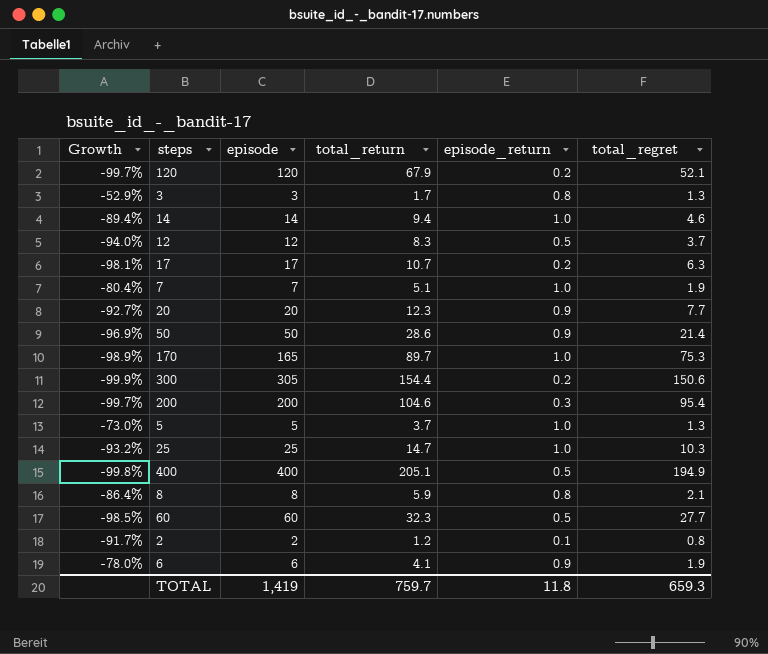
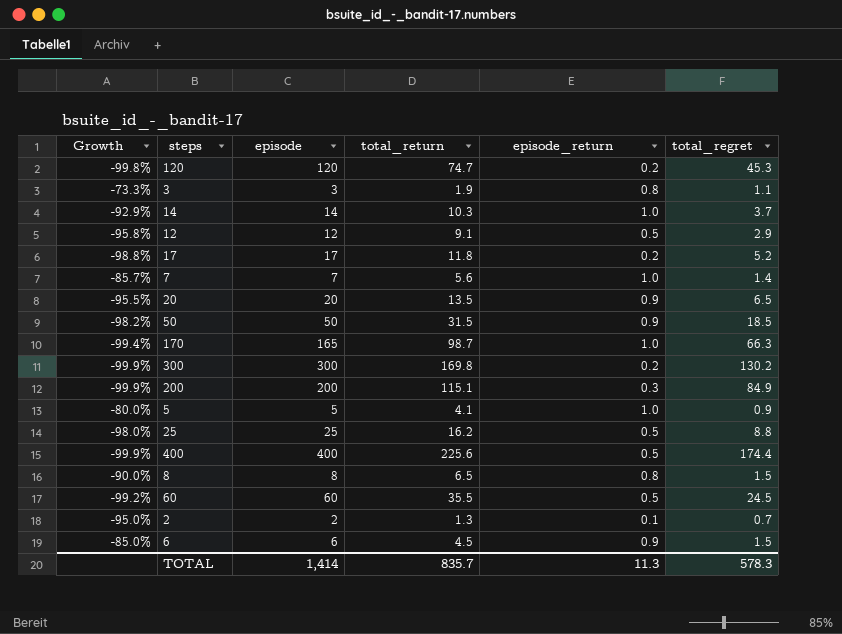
column Growth | formula: ([episode_return] - [total_return]) / [total_return] -> ([episode_return] - [episode]) / [episode]
120 | total_return: 67.9 -> 74.7
120 | total_regret: 52.1 -> 45.3
3 | total_return: 1.7 -> 1.9
3 | total_regret: 1.3 -> 1.1
14 | total_return: 9.4 -> 10.3
14 | total_regret: 4.6 -> 3.7
12 | total_return: 8.3 -> 9.1
12 | total_regret: 3.7 -> 2.9
17 | total_return: 10.7 -> 11.8
17 | total_regret: 6.3 -> 5.2
7 | total_return: 5.1 -> 5.6
7 | total_regret: 1.9 -> 1.4
20 | total_return: 12.3 -> 13.5
20 | total_regret: 7.7 -> 6.5
50 | total_return: 28.6 -> 31.5
50 | total_regret: 21.4 -> 18.5
170 | total_return: 89.7 -> 98.7
170 | total_regret: 75.3 -> 66.3
300 | episode: 305 -> 300
300 | total_return: 154.4 -> 169.8
300 | total_regret: 150.6 -> 130.2
200 | total_return: 104.6 -> 115.1
200 | total_regret: 95.4 -> 84.9
5 | total_return: 3.7 -> 4.1
5 | total_regret: 1.3 -> 0.9
25 | total_return: 14.7 -> 16.2
25 | episode_return: 1.0 -> 0.5
25 | total_regret: 10.3 -> 8.8
400 | total_return: 205.1 -> 225.6
400 | total_regret: 194.9 -> 174.4
8 | total_return: 5.9 -> 6.5
8 | total_regret: 2.1 -> 1.5
60 | total_return: 32.3 -> 35.5
60 | total_regret: 27.7 -> 24.5
2 | total_return: 1.2 -> 1.3
2 | total_regret: 0.8 -> 0.7
6 | total_return: 4.1 -> 4.5
6 | total_regret: 1.9 -> 1.5
TOTAL | episode: 1,419 -> 1,414
TOTAL | total_return: 759.7 -> 835.7
TOTAL | episode_return: 11.8 -> 11.3
TOTAL | total_regret: 659.3 -> 578.3

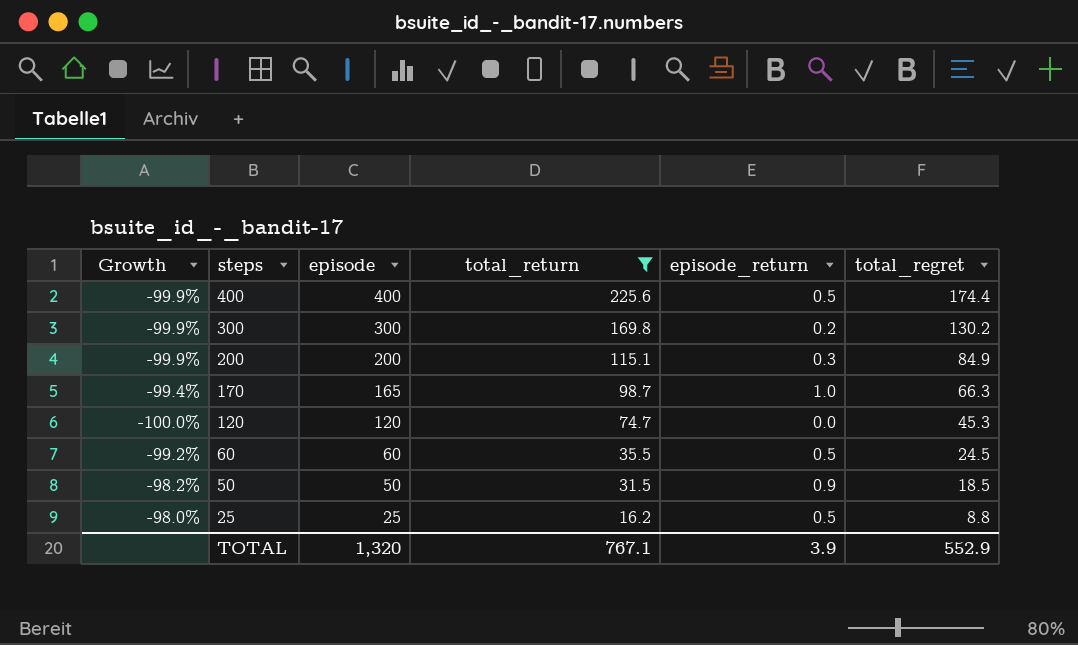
filter: none -> total_return >= 16.2
row order: none -> steps descending
120 | Growth: -99.8% -> -100.0%
120 | episode_return: 0.2 -> 0.0
TOTAL | episode: 1,414 -> 1,320
TOTAL | total_return: 835.7 -> 767.1
TOTAL | episode_return: 11.3 -> 3.9
TOTAL | total_regret: 578.3 -> 552.9

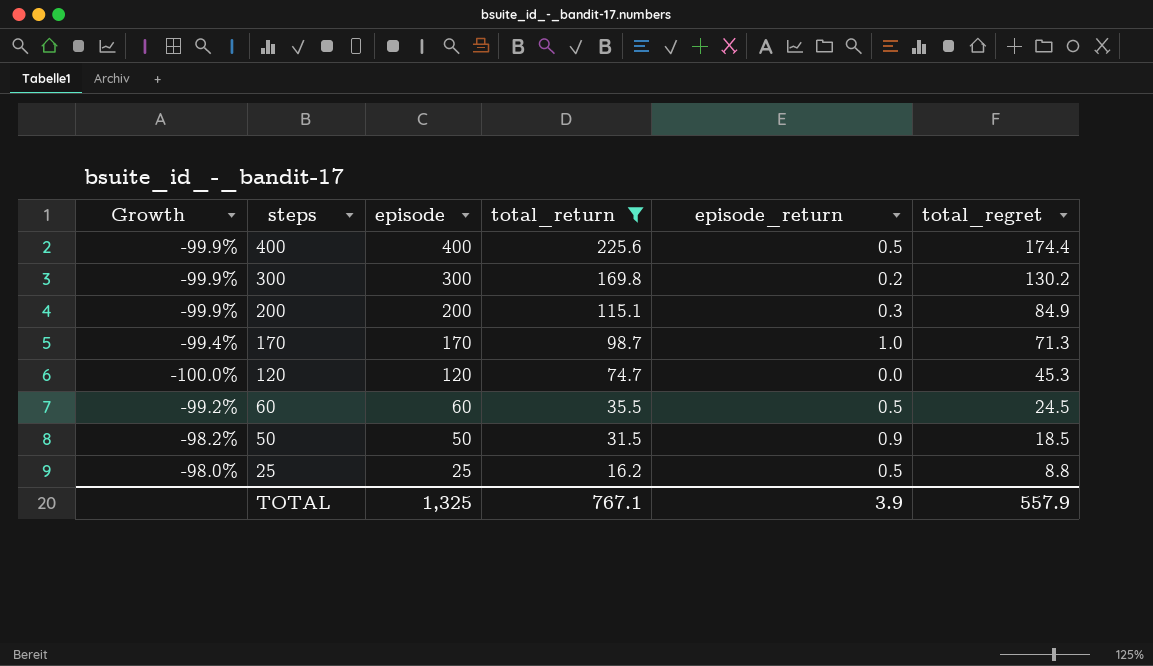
170 | episode: 165 -> 170
170 | total_regret: 66.3 -> 71.3
TOTAL | episode: 1,320 -> 1,325
TOTAL | total_regret: 552.9 -> 557.9

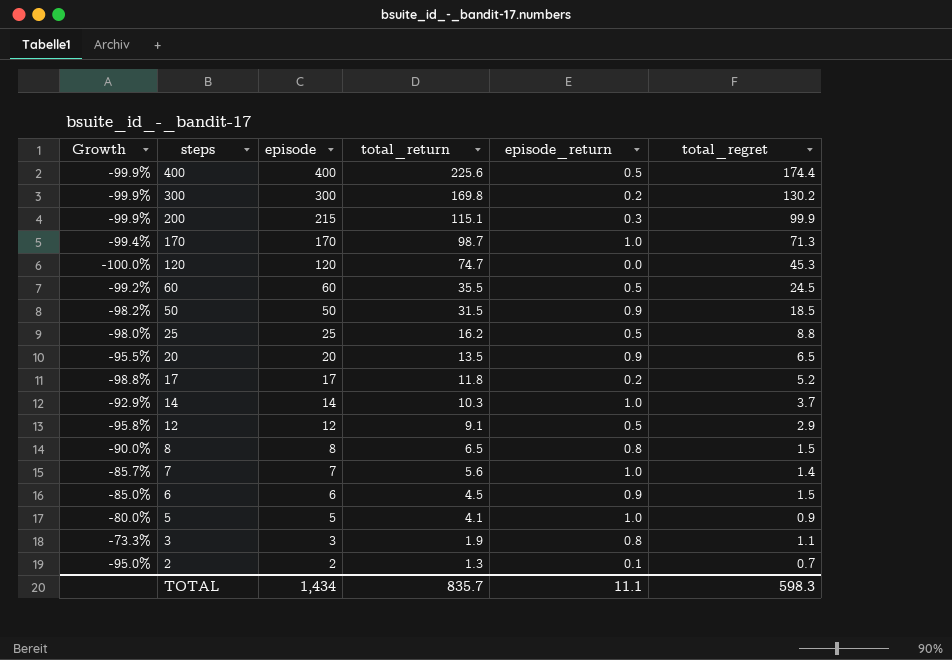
filter: total_return >= 16.2 -> none
200 | episode: 200 -> 215
200 | total_regret: 84.9 -> 99.9
TOTAL | episode: 1,325 -> 1,434
TOTAL | total_return: 767.1 -> 835.7
TOTAL | episode_return: 3.9 -> 11.1
TOTAL | total_regret: 557.9 -> 598.3

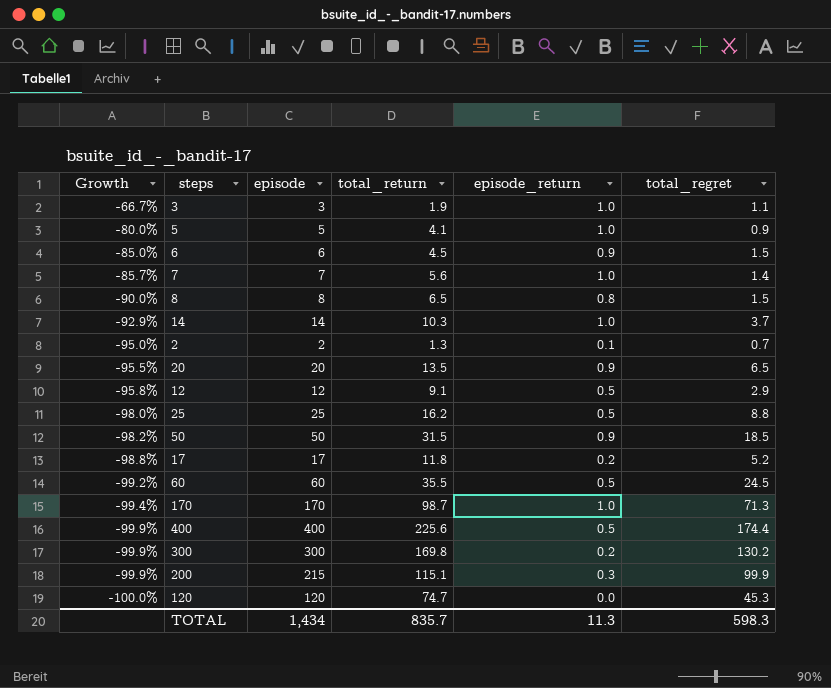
row order: steps descending -> Growth descending
3 | Growth: -73.3% -> -66.7%
3 | episode_return: 0.8 -> 1.0
TOTAL | episode_return: 11.1 -> 11.3

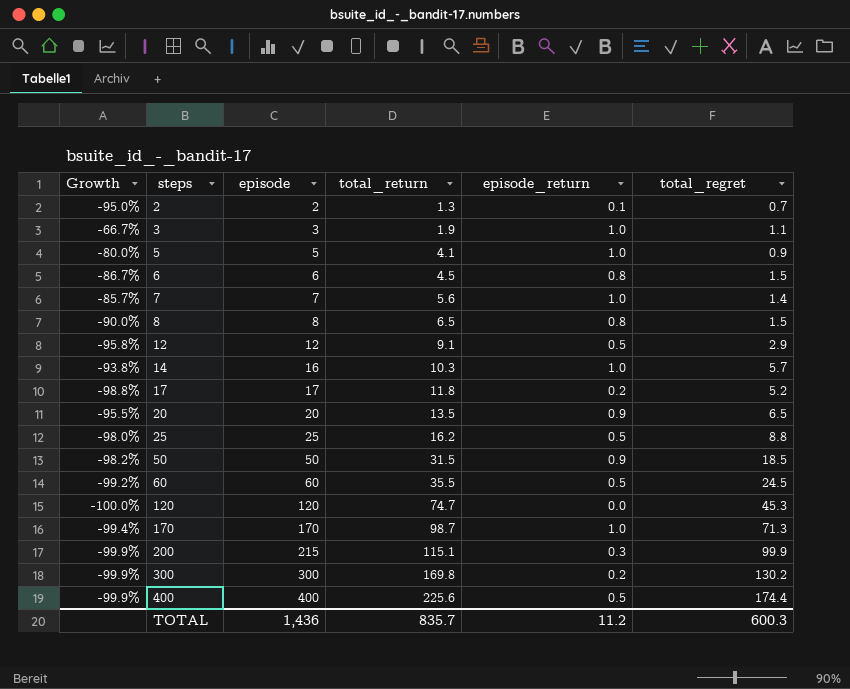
row order: Growth descending -> steps ascending
6 | Growth: -85.0% -> -86.7%
6 | episode_return: 0.9 -> 0.8
14 | Growth: -92.9% -> -93.8%
14 | episode: 14 -> 16
14 | total_regret: 3.7 -> 5.7
TOTAL | episode: 1,434 -> 1,436
TOTAL | episode_return: 11.3 -> 11.2
TOTAL | total_regret: 598.3 -> 600.3

